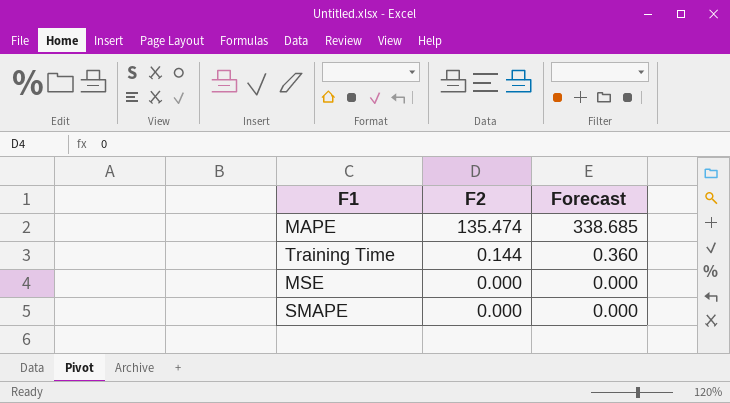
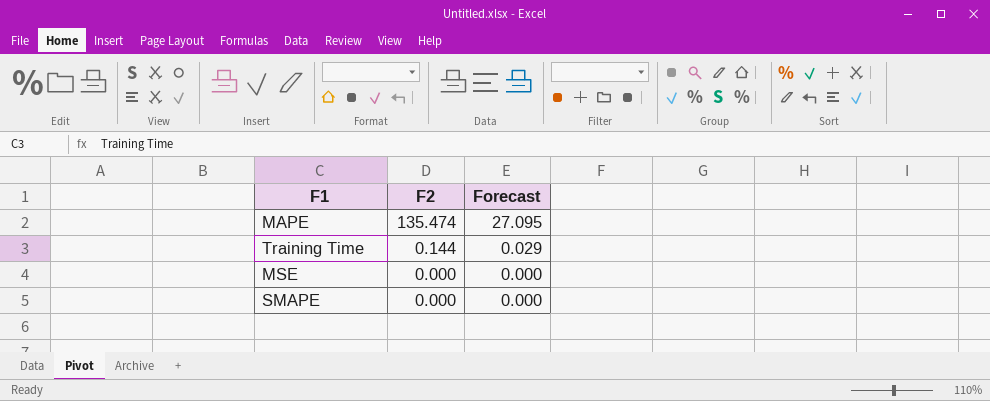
column Forecast | formula: [F2] * 2.5 -> [F2] * 0.2

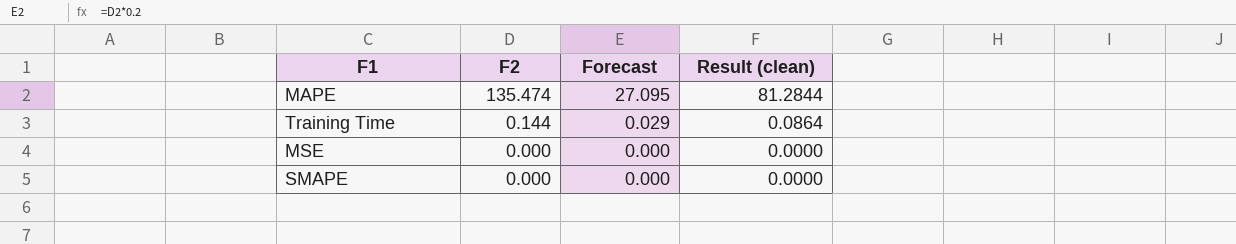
column Result (clean) | formula: none -> [F2] * 0.6

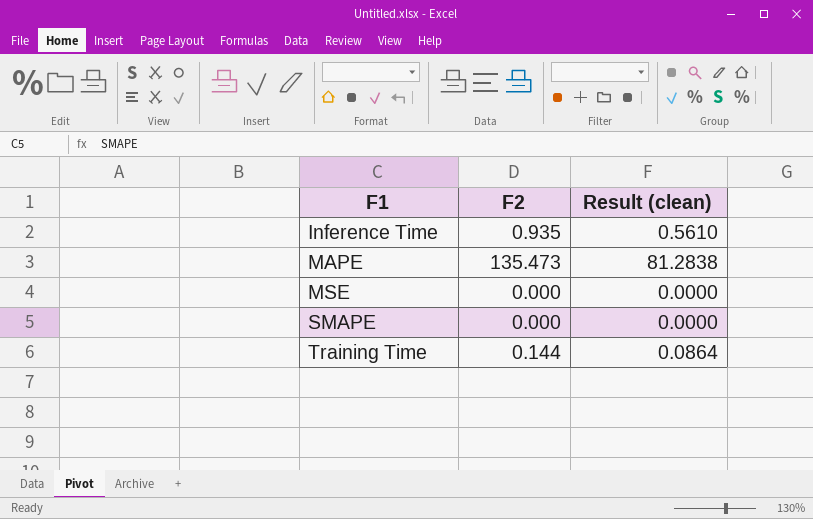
row order: F2 descending -> F1 ascending
column Forecast | formula: [F2] * 0.2 -> none
row Inference Time: none -> 0.935 | 0.5610
MAPE | F2: 135.474 -> 135.473
MAPE | Result (clean): 81.2844 -> 81.2838

